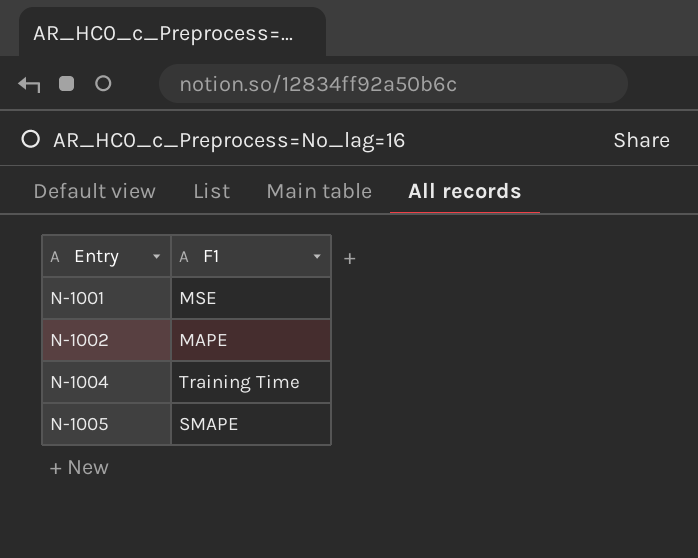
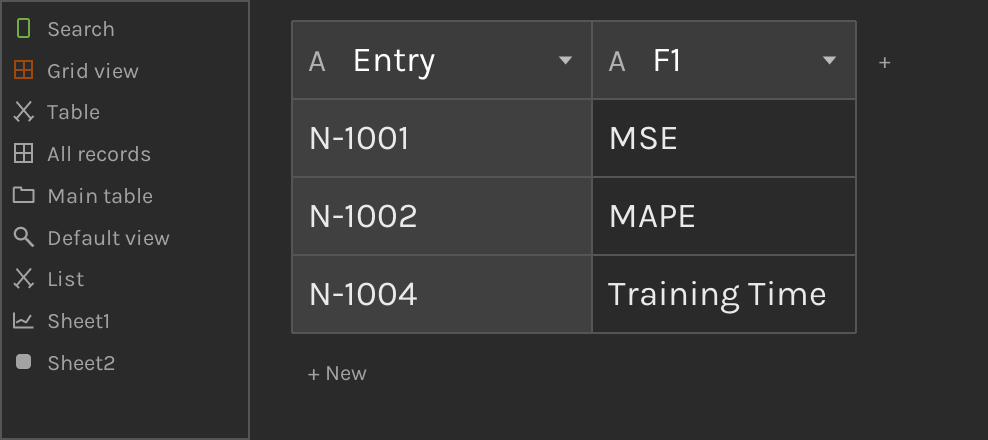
row N-1005: SMAPE -> none

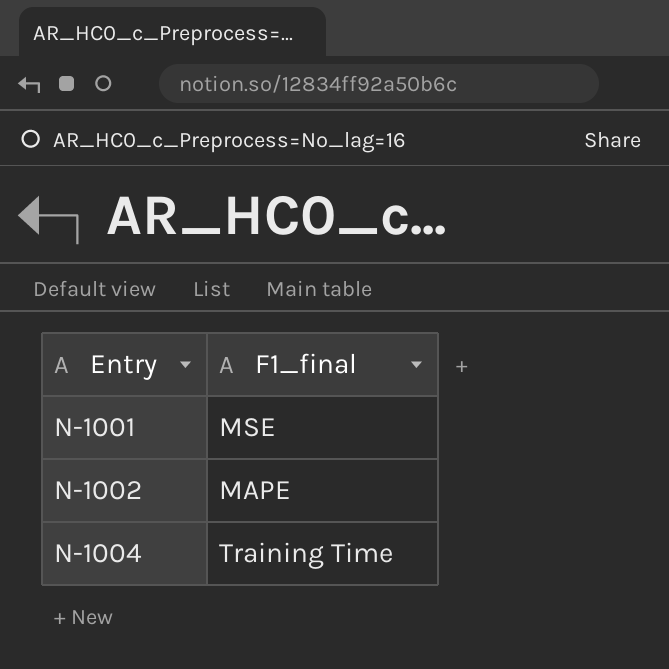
column name: F1 -> F1_final

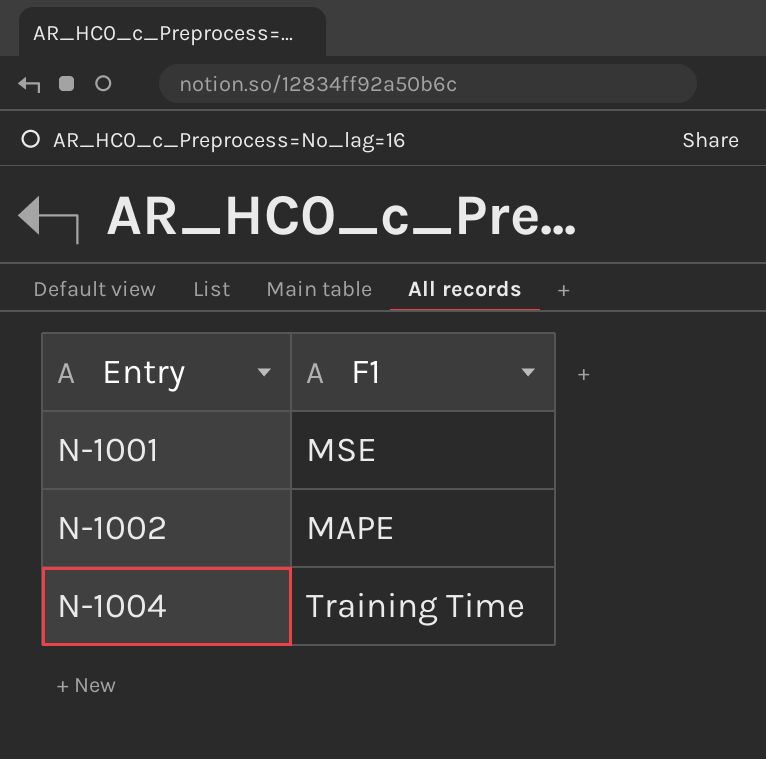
column name: F1_final -> F1

